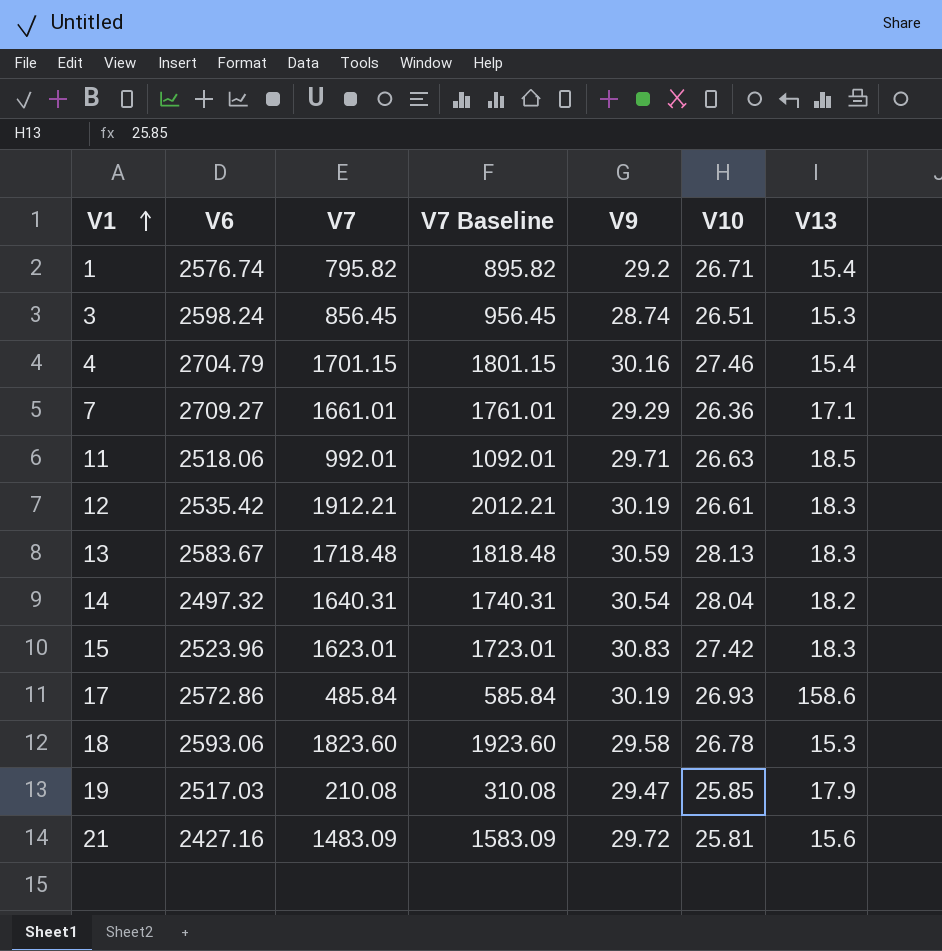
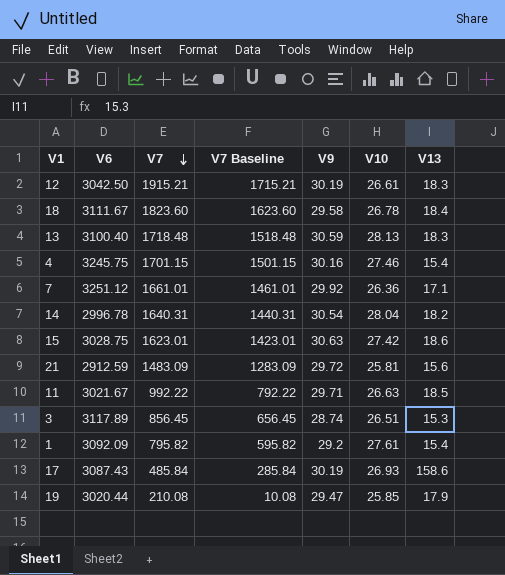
row order: V1 ascending -> V7 descending
column V7 Baseline | formula: [V7] + 100 -> [V7] - 200
12 | V6: 2535.42 -> 3042.50
12 | V7: 1912.21 -> 1915.21
18 | V6: 2593.06 -> 3111.67
18 | V13: 15.3 -> 18.4
13 | V6: 2583.67 -> 3100.40
4 | V6: 2704.79 -> 3245.75
7 | V6: 2709.27 -> 3251.12
7 | V9: 29.29 -> 29.92
14 | V6: 2497.32 -> 2996.78
15 | V6: 2523.96 -> 3028.75
15 | V9: 30.83 -> 30.63
15 | V13: 18.3 -> 18.6
21 | V6: 2427.16 -> 2912.59
11 | V6: 2518.06 -> 3021.67
11 | V7: 992.01 -> 992.22
3 | V6: 2598.24 -> 3117.89
1 | V6: 2576.74 -> 3092.09
1 | V10: 26.71 -> 27.61
17 | V6: 2572.86 -> 3087.43
19 | V6: 2517.03 -> 3020.44

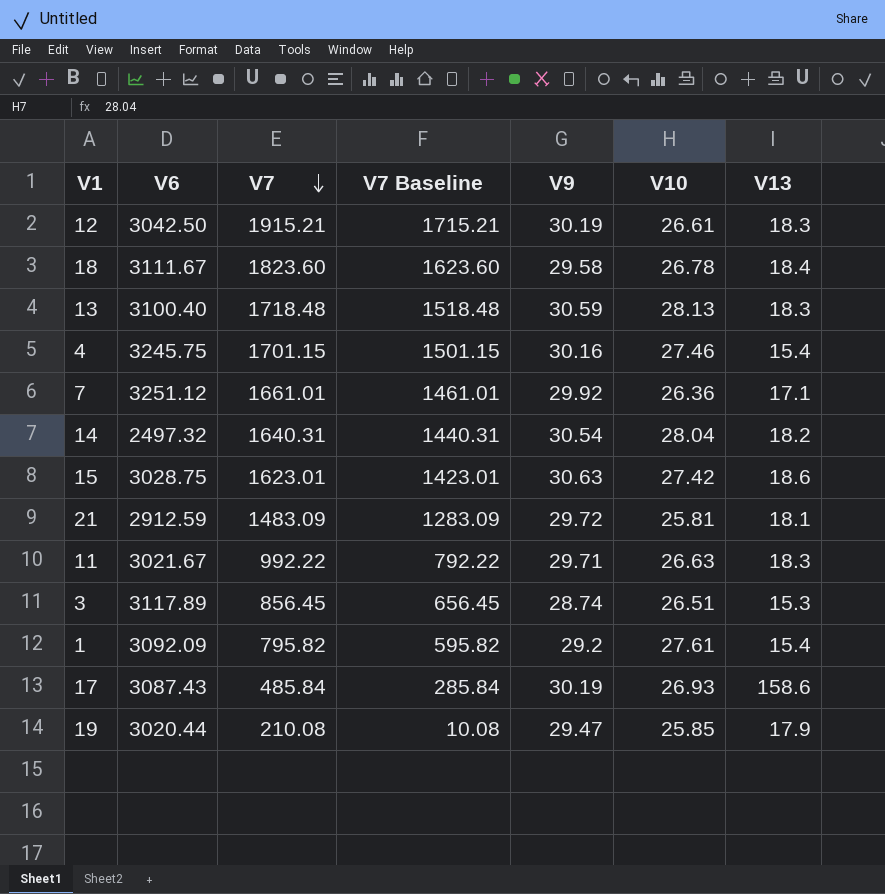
14 | V6: 2996.78 -> 2497.32
21 | V13: 15.6 -> 18.1
11 | V13: 18.5 -> 18.3

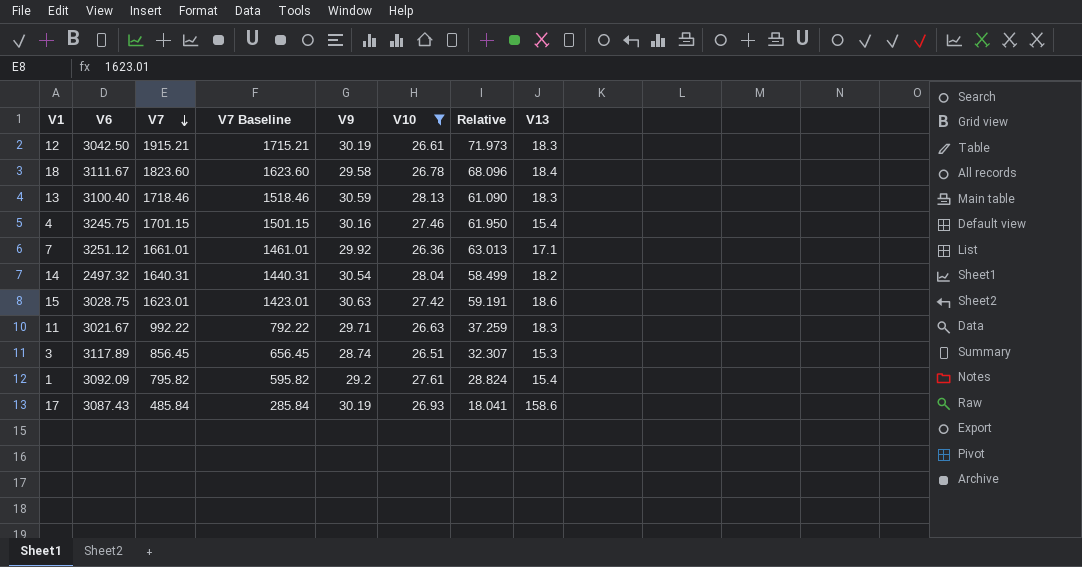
filter: none -> V10 >= 26.36
column Relative | formula: none -> [V7] / [V10]
13 | V7: 1718.48 -> 1718.46
13 | V7 Baseline: 1518.48 -> 1518.46

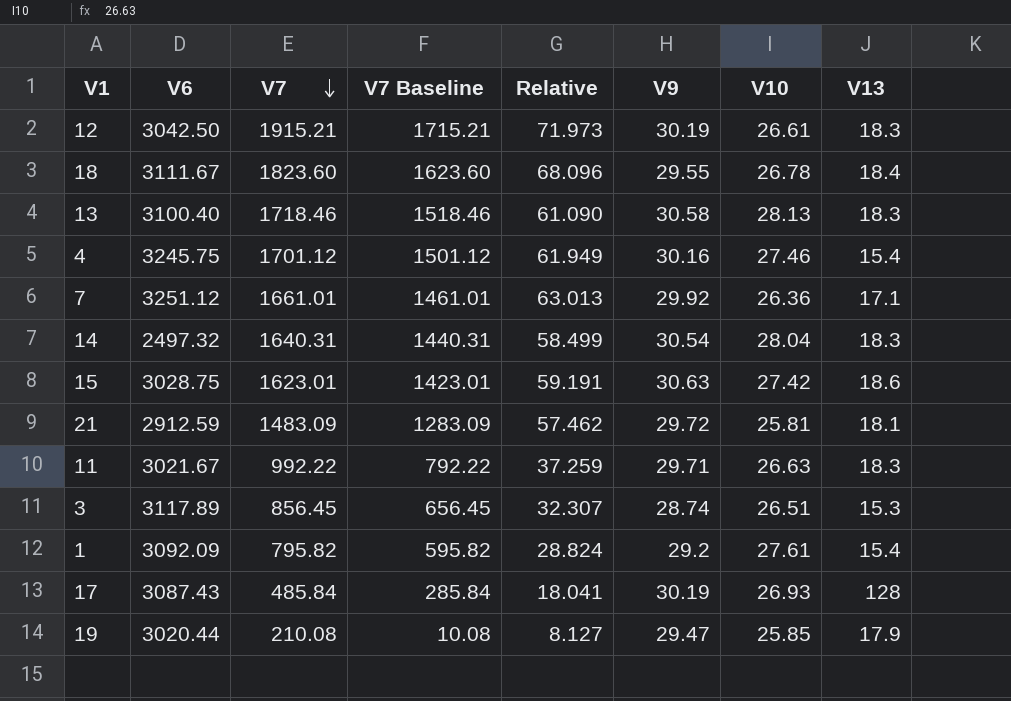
filter: V10 >= 26.36 -> none
column Relative | position: 7 -> 5
18 | V9: 29.58 -> 29.55
13 | V9: 30.59 -> 30.58
4 | V7: 1701.15 -> 1701.12
4 | V7 Baseline: 1501.15 -> 1501.12
4 | Relative: 61.950 -> 61.949
14 | V13: 18.2 -> 18.3
17 | V13: 158.6 -> 128

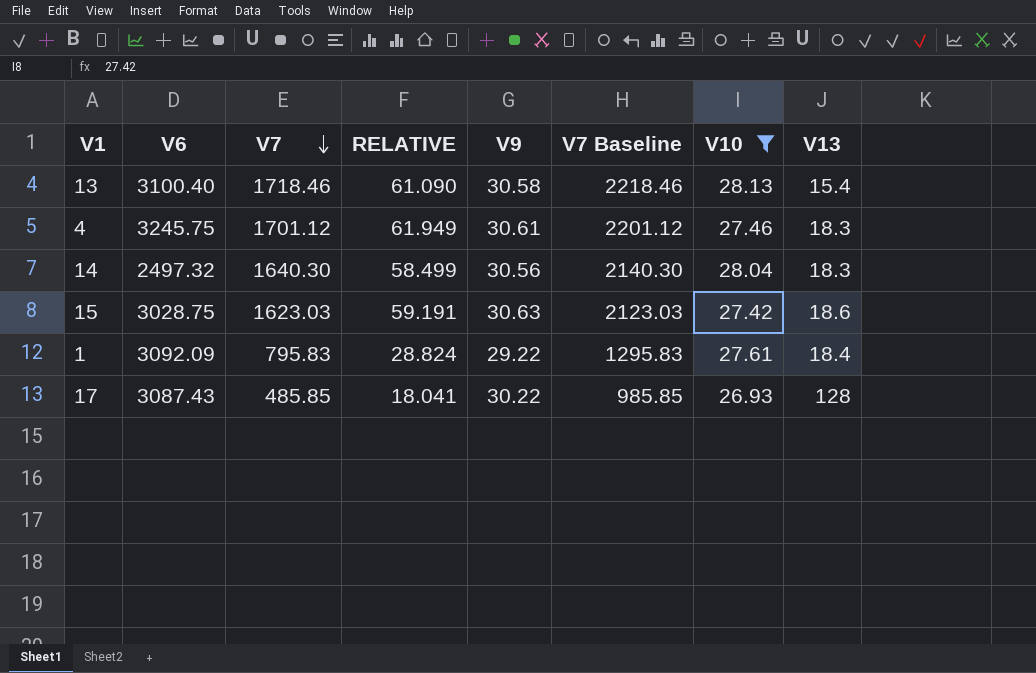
filter: none -> V10 >= 26.93
column name: Relative -> RELATIVE
column V7 Baseline | formula: [V7] - 200 -> [V7] + 500
column V7 Baseline | position: 4 -> 6
13 | V13: 18.3 -> 15.4
4 | V9: 30.16 -> 30.61
4 | V13: 15.4 -> 18.3
14 | V7: 1640.31 -> 1640.30
14 | V9: 30.54 -> 30.56
15 | V7: 1623.01 -> 1623.03
1 | V7: 795.82 -> 795.83
1 | V9: 29.2 -> 29.22
1 | V13: 15.4 -> 18.4
17 | V7: 485.84 -> 485.85
17 | V9: 30.19 -> 30.22

